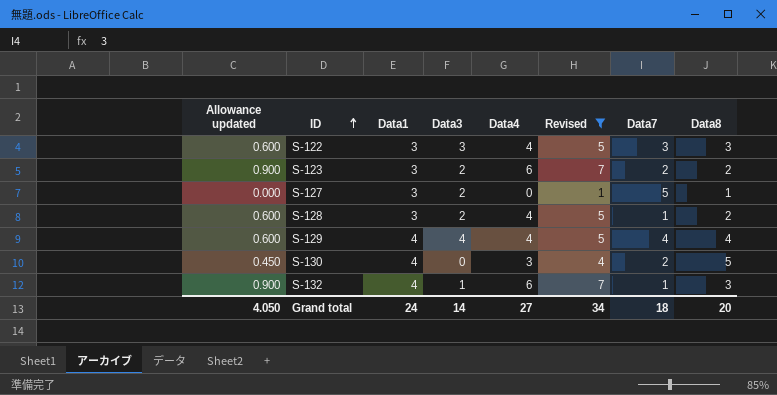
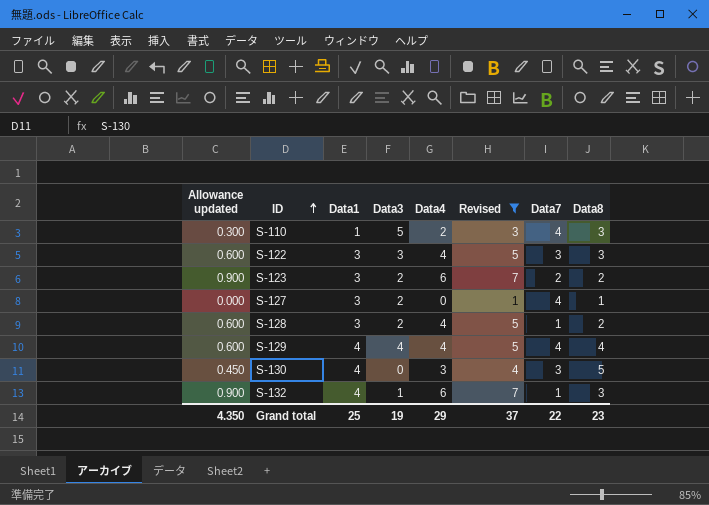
row S-110: none -> 0.300 | 1 | 5 | 2 | 3 | 4 | 3
S-127 | Data7: 5 -> 4
S-130 | Data7: 2 -> 3
Grand total | Allowance updated: 4.050 -> 4.350
Grand total | Data1: 24 -> 25
Grand total | Data3: 14 -> 19
Grand total | Data4: 27 -> 29
Grand total | Revised: 34 -> 37
Grand total | Data7: 18 -> 22
Grand total | Data8: 20 -> 23

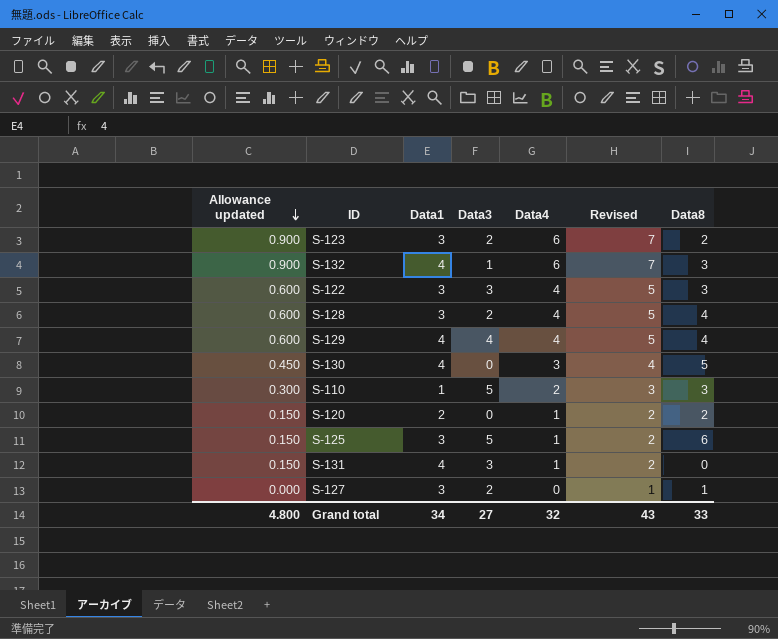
filter: Revised != 2 -> none
row order: ID ascending -> Allowance updated descending
column Data7 | position: 7 -> none
S-128 | Data8: 2 -> 4
Grand total | Allowance updated: 4.350 -> 4.800
Grand total | Data1: 25 -> 34
Grand total | Data3: 19 -> 27
Grand total | Data4: 29 -> 32
Grand total | Revised: 37 -> 43
Grand total | Data8: 23 -> 33

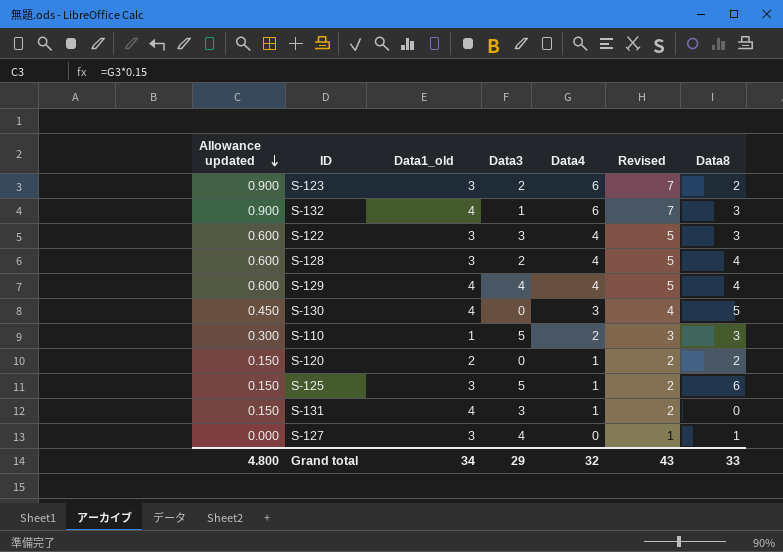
column name: Data1 -> Data1_old
S-127 | Data3: 2 -> 4
Grand total | Data3: 27 -> 29

